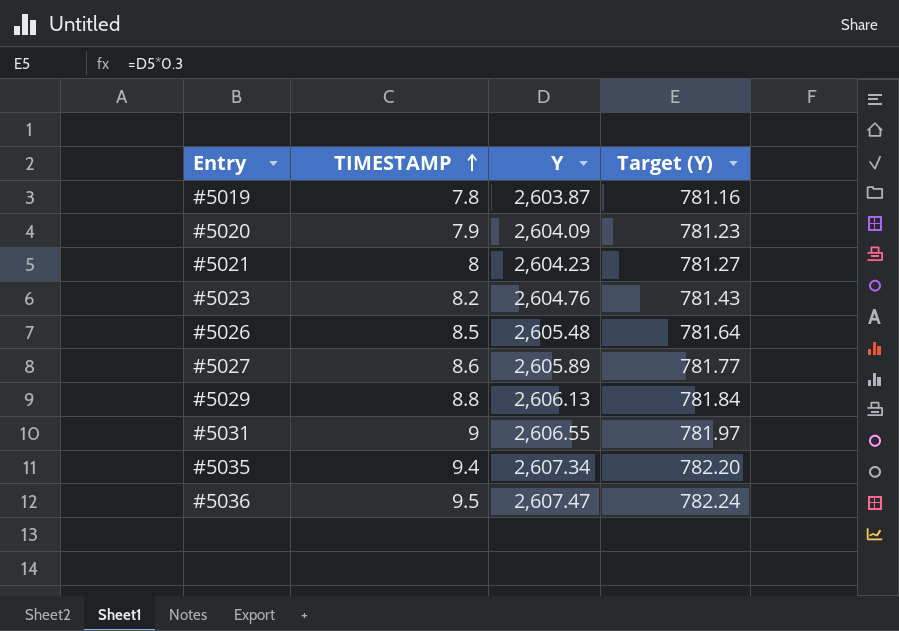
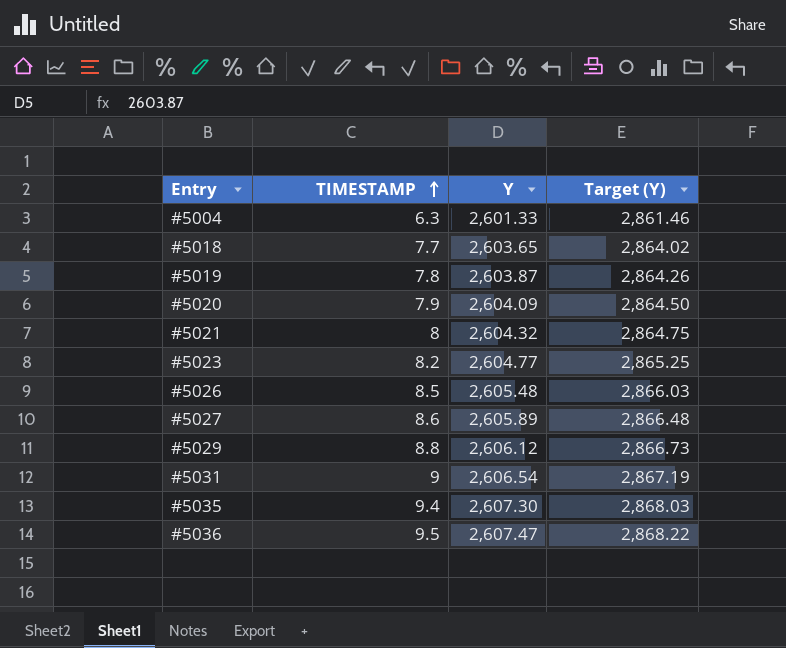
column Target (Y) | formula: [Y] * 0.3 -> [Y] * 1.1
row #5004: none -> 6.3 | 2,601.33 | 2,861.46
row #5018: none -> 7.7 | 2,603.65 | 2,864.02
#5021 | Y: 2,604.23 -> 2,604.32
#5023 | Y: 2,604.76 -> 2,604.77
#5029 | Y: 2,606.13 -> 2,606.12
#5031 | Y: 2,606.55 -> 2,606.54
#5035 | Y: 2,607.34 -> 2,607.30

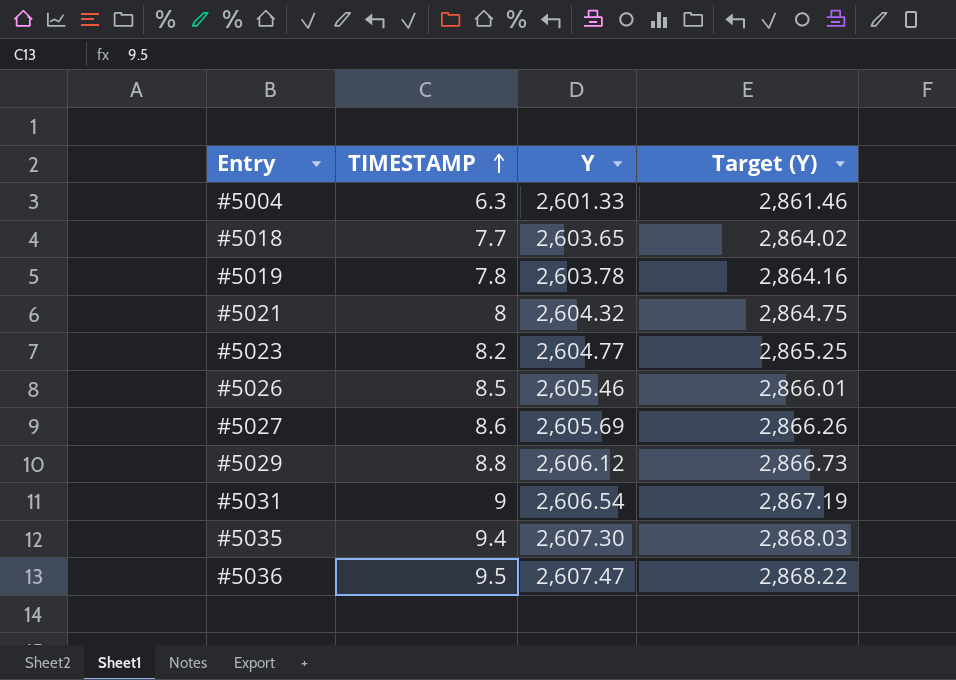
row #5020: 7.9 | 2,604.09 | 2,864.50 -> none
#5019 | Y: 2,603.87 -> 2,603.78
#5019 | Target (Y): 2,864.26 -> 2,864.16
#5026 | Y: 2,605.48 -> 2,605.46
#5026 | Target (Y): 2,866.03 -> 2,866.01
#5027 | Y: 2,605.89 -> 2,605.69
#5027 | Target (Y): 2,866.48 -> 2,866.26

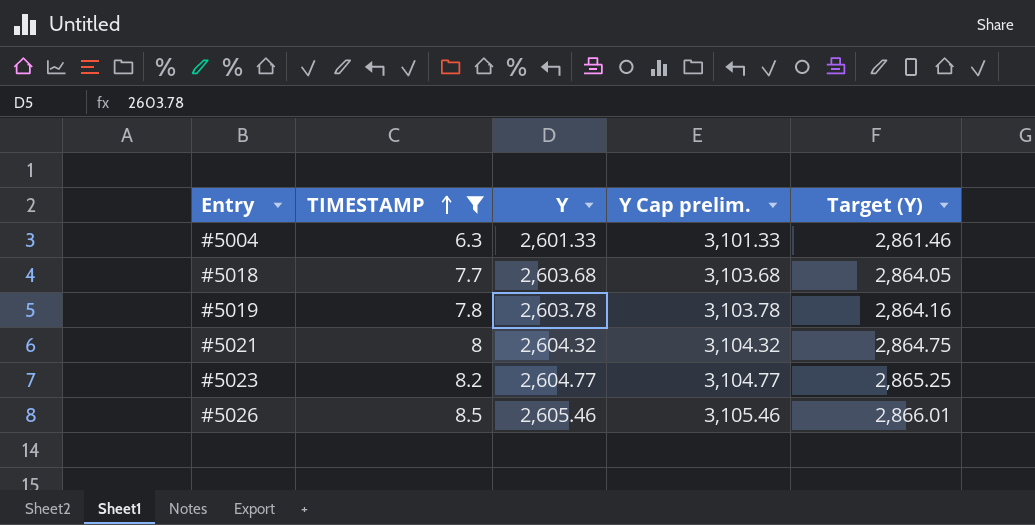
filter: none -> TIMESTAMP <= 8.5
column Y Cap prelim. | formula: none -> [Y] + 500
#5018 | Y: 2,603.65 -> 2,603.68
#5018 | Target (Y): 2,864.02 -> 2,864.05

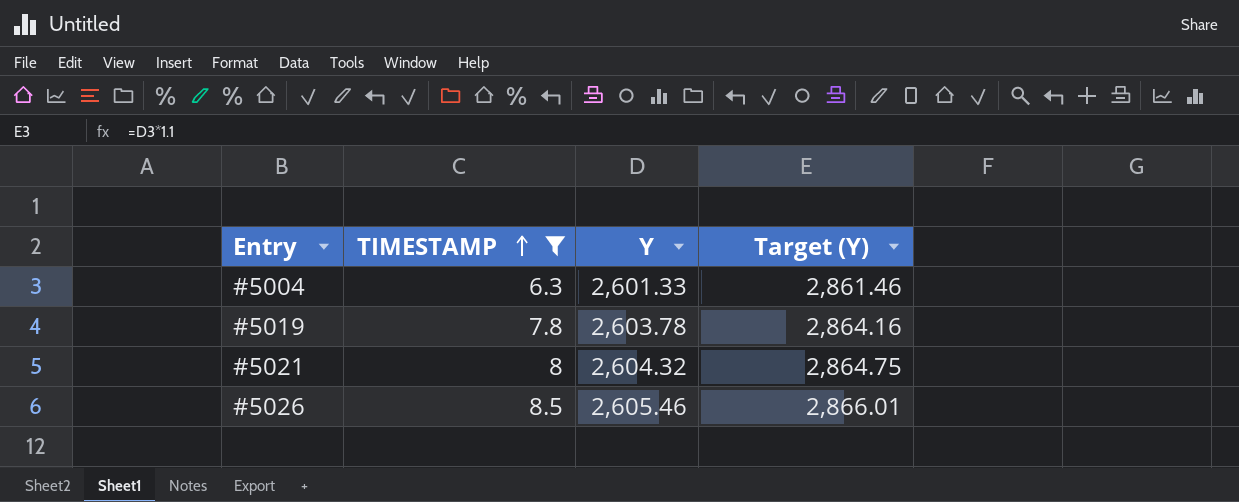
column Y Cap prelim. | formula: [Y] + 500 -> none
row #5018: 7.7 | 2,603.68 | 3,103.68 | 2,864.05 -> none
row #5023: 8.2 | 2,604.77 | 3,104.77 | 2,865.25 -> none

